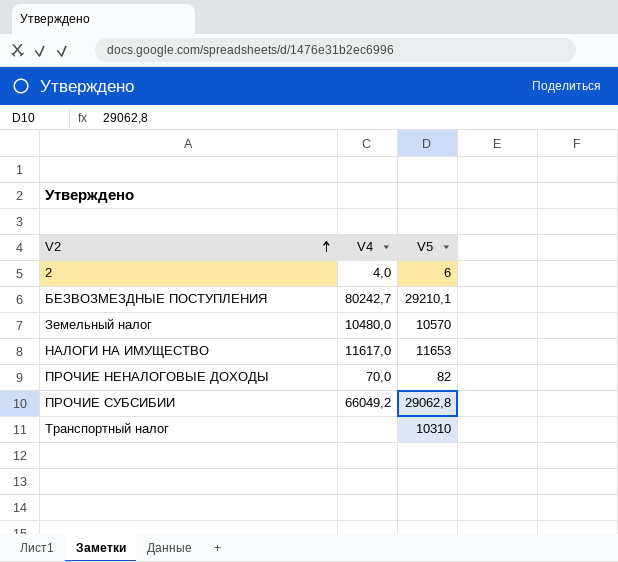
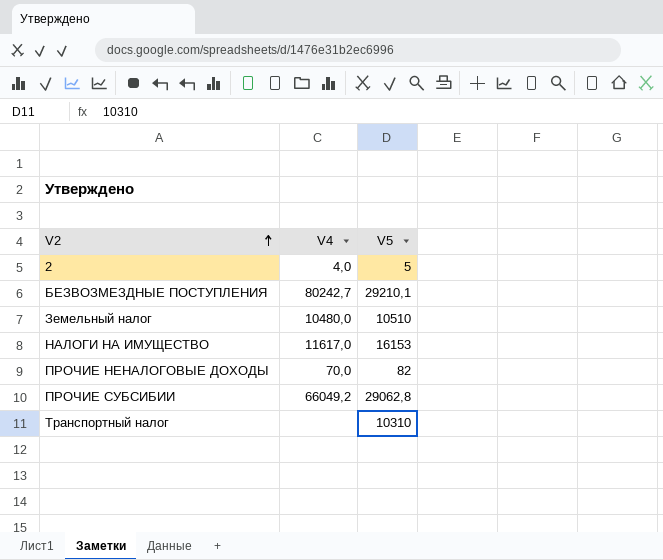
2 | V5: 6 -> 5
Земельный налог | V5: 10570 -> 10510
НАЛОГИ НА ИМУЩЕСТВО | V5: 11653 -> 16153

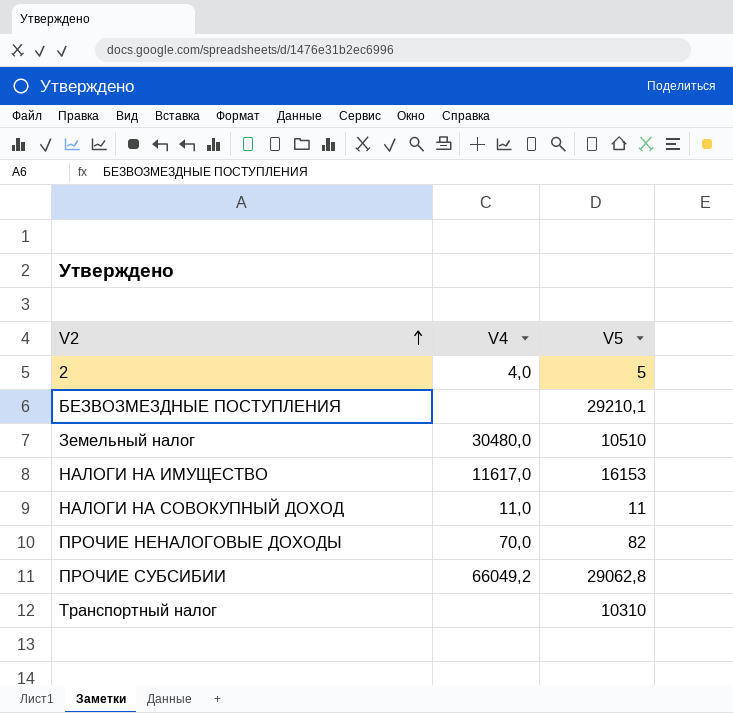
БЕЗВОЗМЕЗДНЫЕ ПОСТУПЛЕНИЯ | V4: 80242,7 -> none
Земельный налог | V4: 10480,0 -> 30480,0
row НАЛОГИ НА СОВОКУПНЫЙ ДОХОД: none -> 11,0 | 11

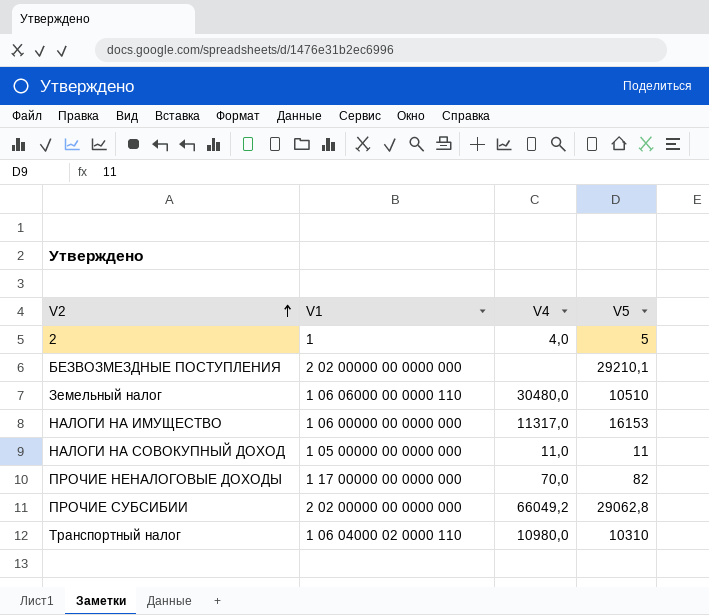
column V1 | position: none -> 2
НАЛОГИ НА ИМУЩЕСТВО | V4: 11617,0 -> 11317,0
Транспортный налог | V4: none -> 10980,0

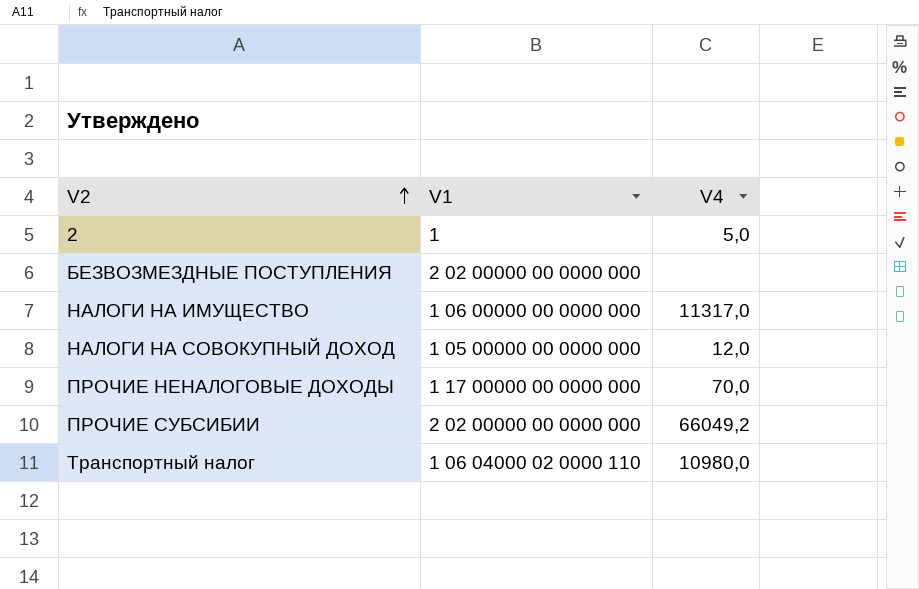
column V5 | position: 4 -> none
row Земельный налог: 1 06 06000 00 0000 110 | 30480,0 | 10510 -> none
2 | V4: 4,0 -> 5,0
НАЛОГИ НА СОВОКУПНЫЙ ДОХОД | V4: 11,0 -> 12,0

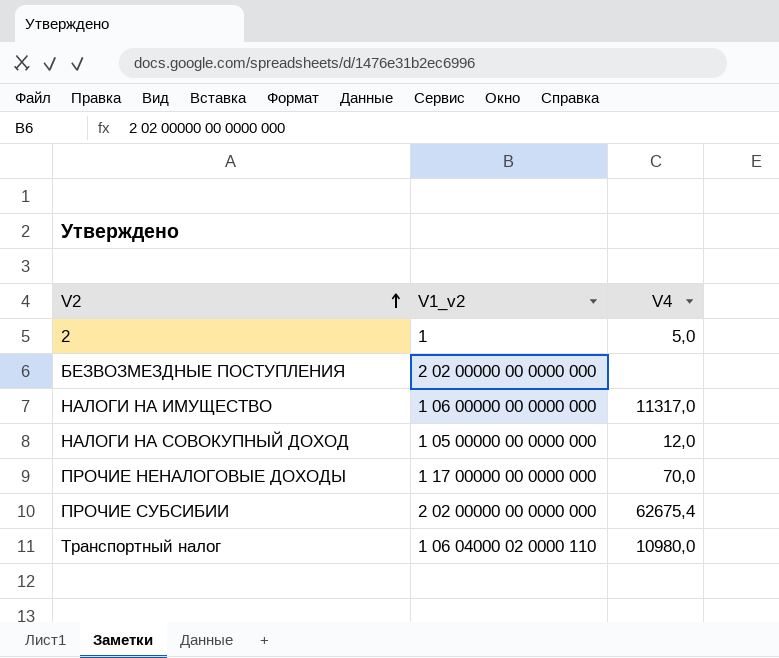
column name: V1 -> V1_v2
ПРОЧИЕ СУБСИБИИ | V4: 66049,2 -> 62675,4

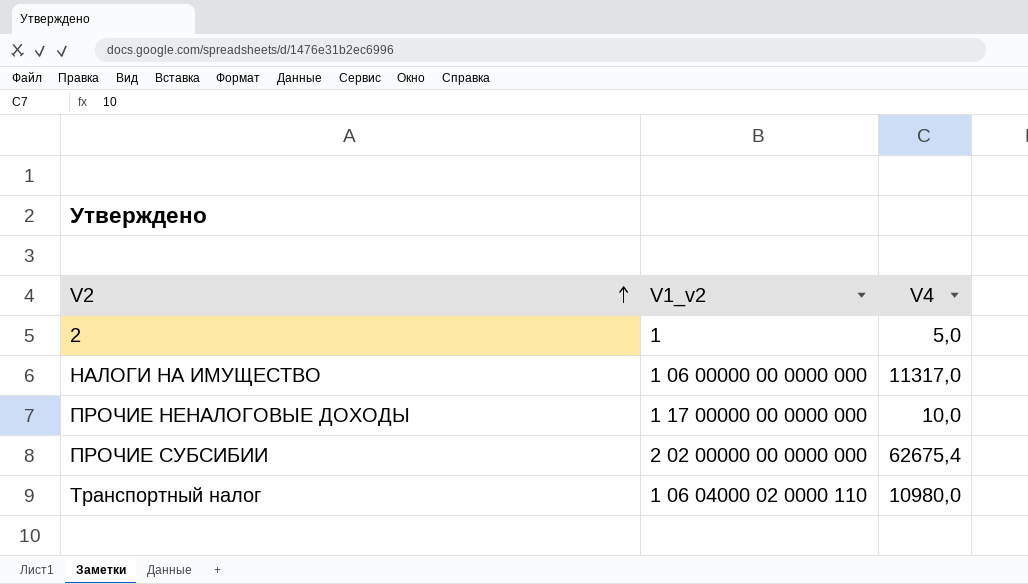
row БЕЗВОЗМЕЗДНЫЕ ПОСТУПЛЕНИЯ: 2 02 00000 00 0000 000 | none -> none
row НАЛОГИ НА СОВОКУПНЫЙ ДОХОД: 1 05 00000 00 0000 000 | 12,0 -> none
ПРОЧИЕ НЕНАЛОГОВЫЕ ДОХОДЫ | V4: 70,0 -> 10,0

